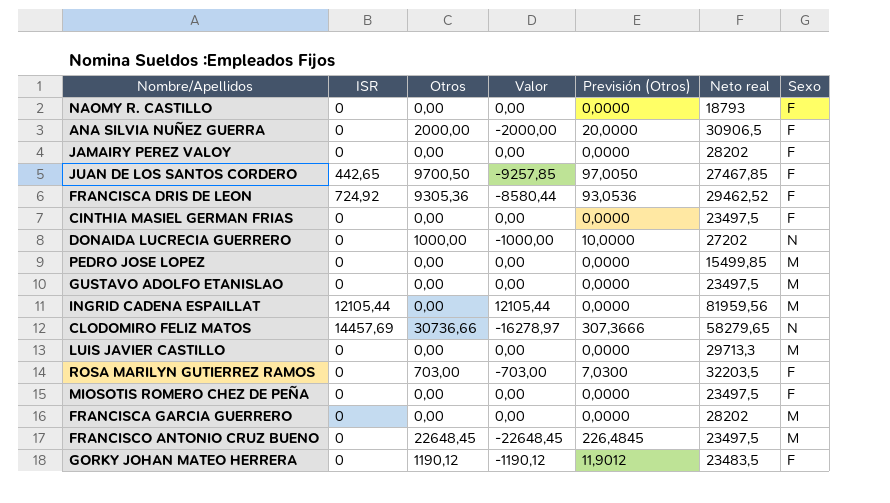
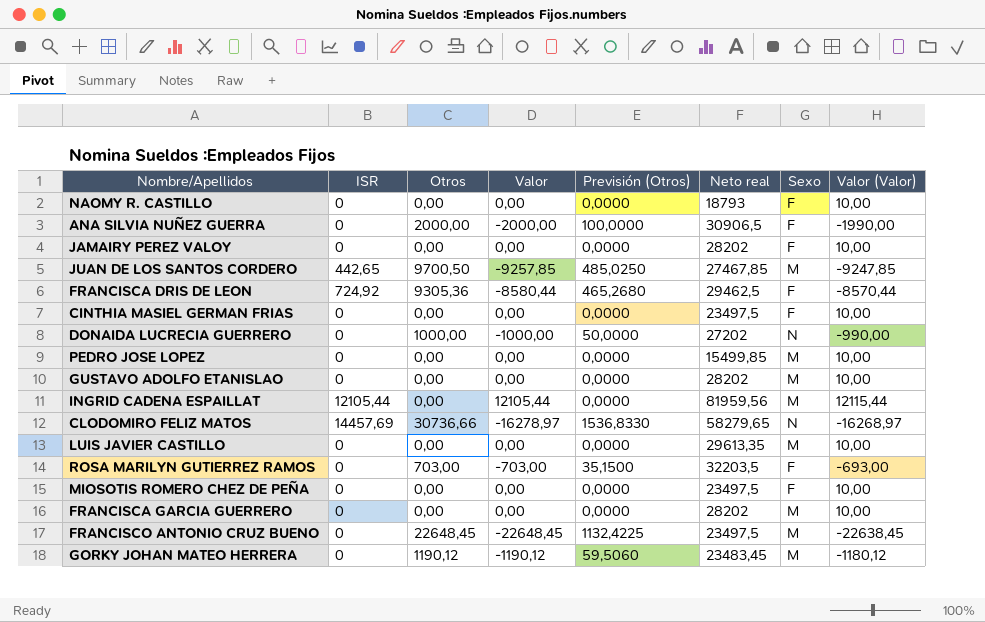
column Previsión (Otros) | formula: [Otros] * 0,01 -> [Otros] * 0,05
column Valor (Valor) | formula: none -> [Valor] + 10
JUAN DE LOS SANTOS CORDERO | Sexo: F -> M
FRANCISCA DRIS DE LEON | Neto real: 29462,52 -> 29462,5
GUSTAVO ADOLFO ETANISLAO | Neto real: 23497,5 -> 28202
LUIS JAVIER CASTILLO | Neto real: 29713,3 -> 29613,35
GORKY JOHAN MATEO HERRERA | Neto real: 23483,5 -> 23483,45
GORKY JOHAN MATEO HERRERA | Sexo: F -> M

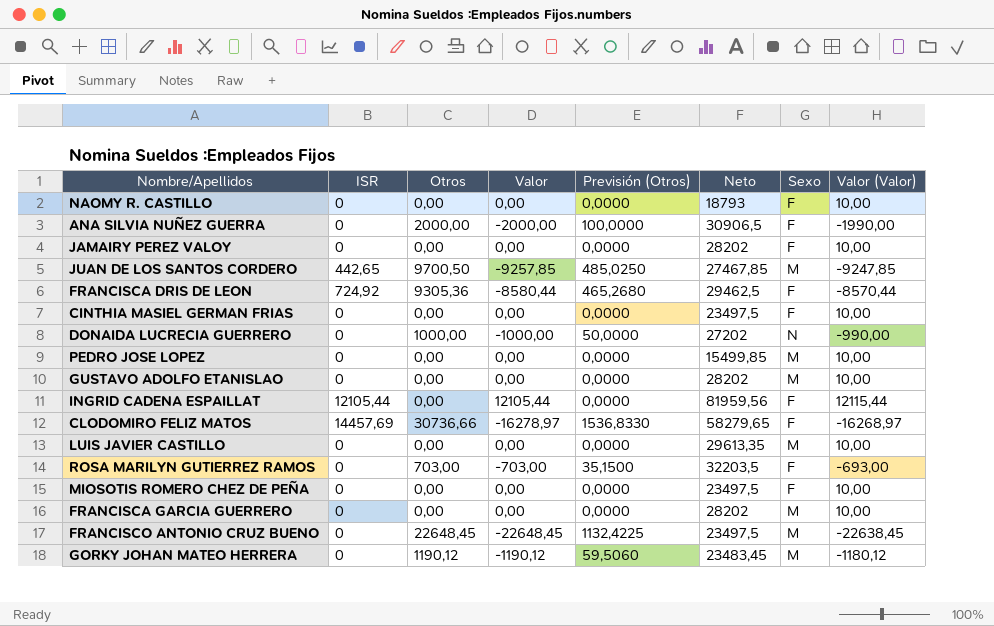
column name: Neto real -> Neto
INGRID CADENA ESPAILLAT | Sexo: M -> F
CLODOMIRO FELIZ MATOS | Sexo: N -> F

